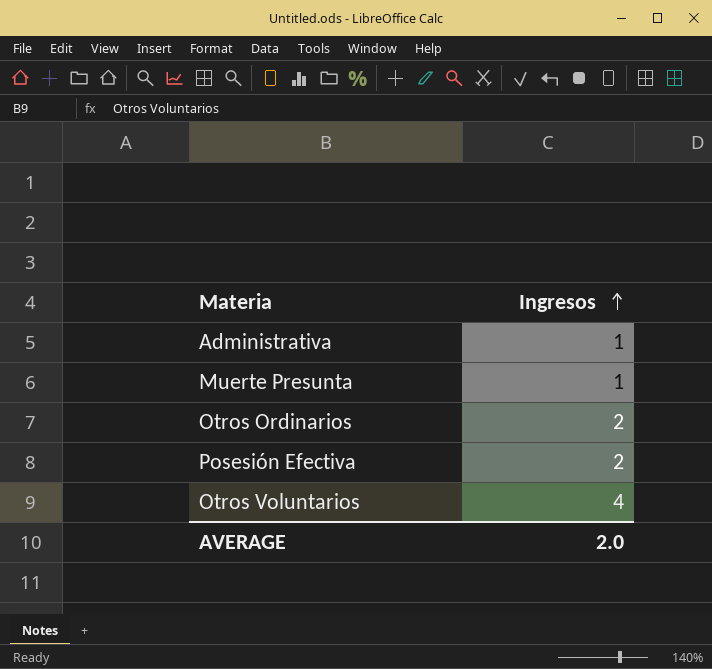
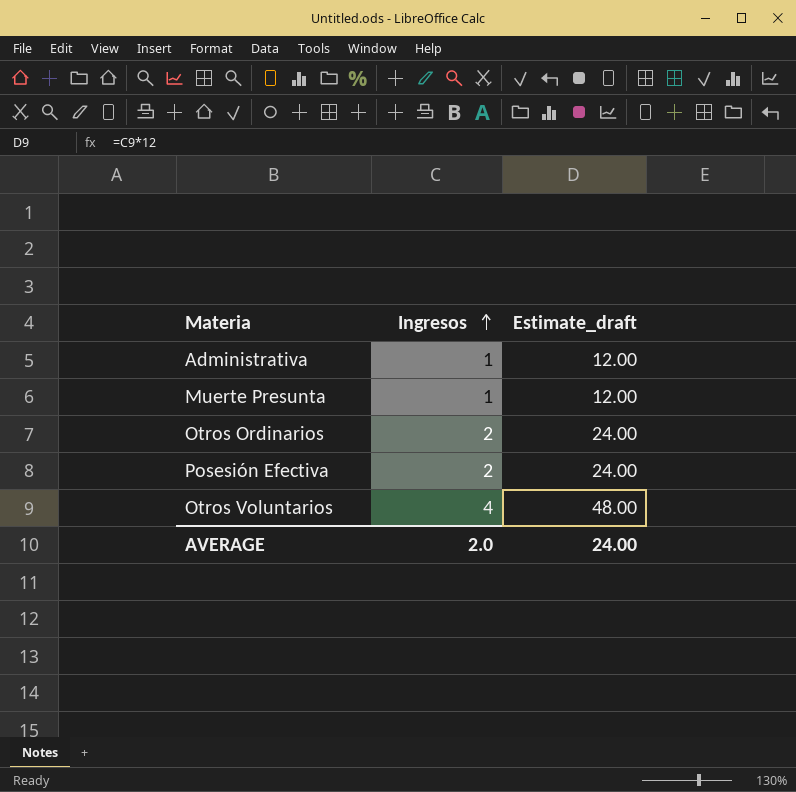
column Estimate_draft | formula: none -> [Ingresos] * 12

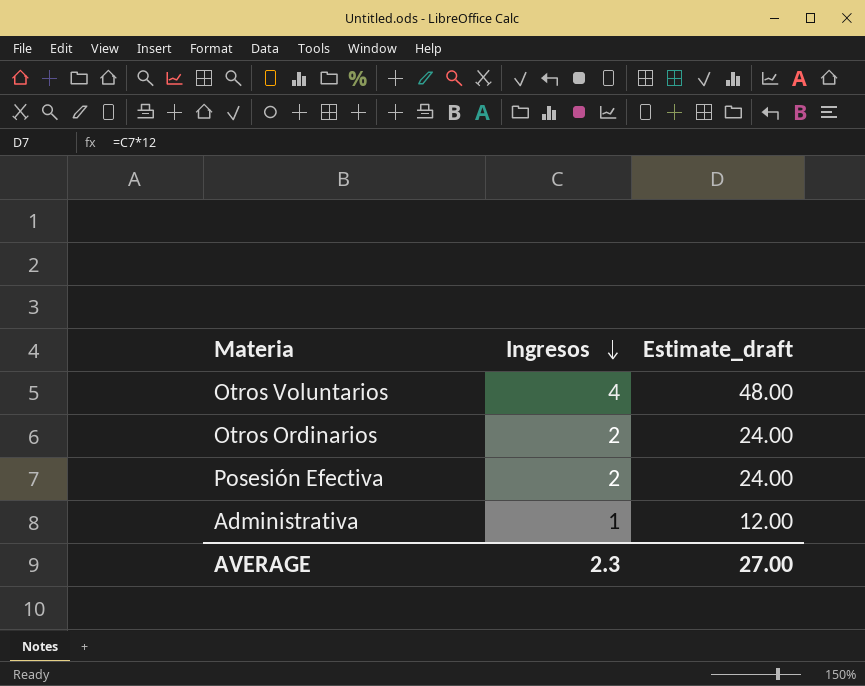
row order: Ingresos ascending -> Ingresos descending
row Muerte Presunta: 1 | 12.00 -> none
AVERAGE | Ingresos: 2.0 -> 2.3
AVERAGE | Estimate_draft: 24.00 -> 27.00

